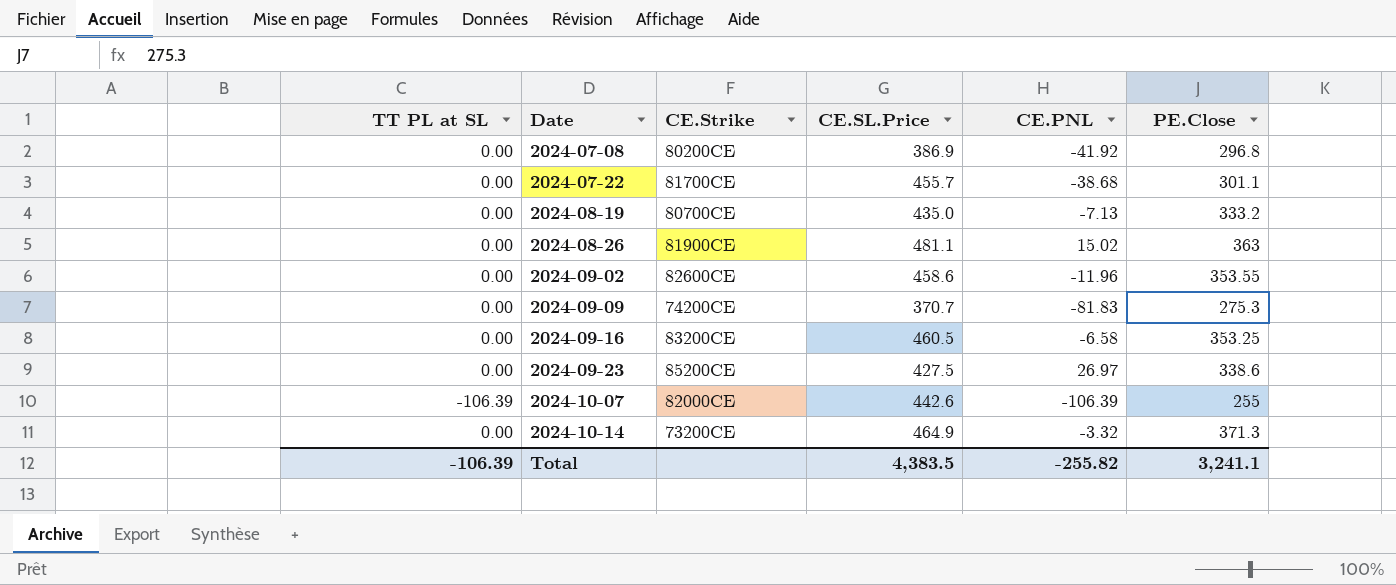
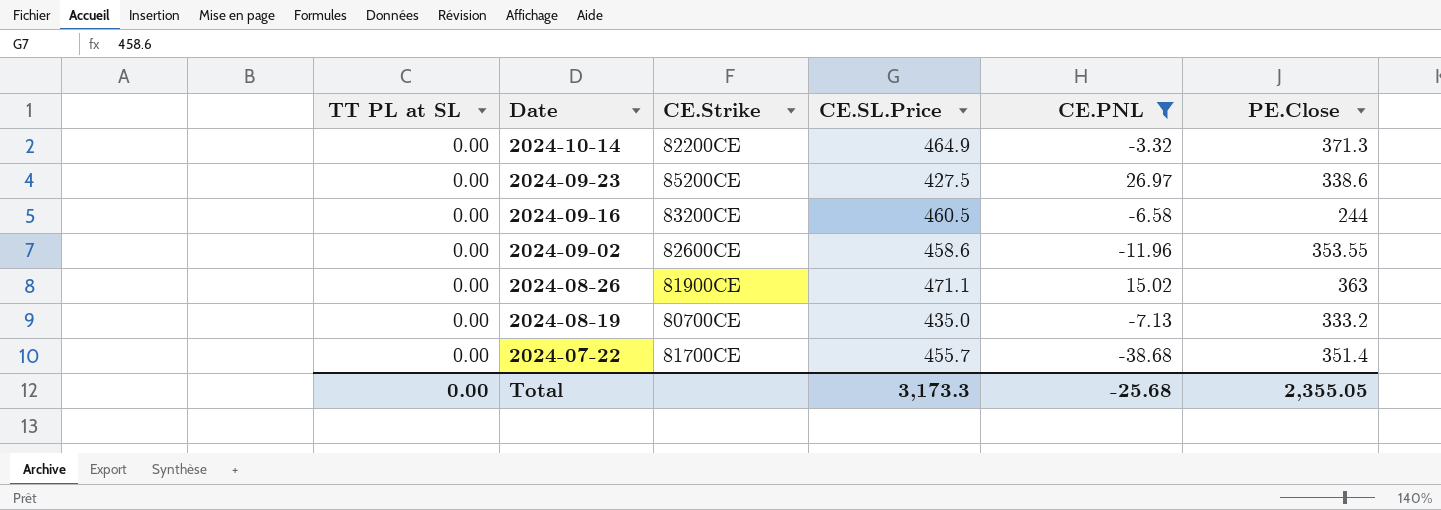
filter: none -> CE.PNL >= -38.68
row order: Date ascending -> Date descending
2024-10-14 | CE.Strike: 73200CE -> 82200CE
2024-09-16 | PE.Close: 353.25 -> 244
2024-08-26 | CE.SL.Price: 481.1 -> 471.1
2024-07-22 | PE.Close: 301.1 -> 351.4
Total | TT PL at SL: -106.39 -> 0.00
Total | CE.SL.Price: 4,383.5 -> 3,173.3
Total | CE.PNL: -255.82 -> -25.68
Total | PE.Close: 3,241.1 -> 2,355.05

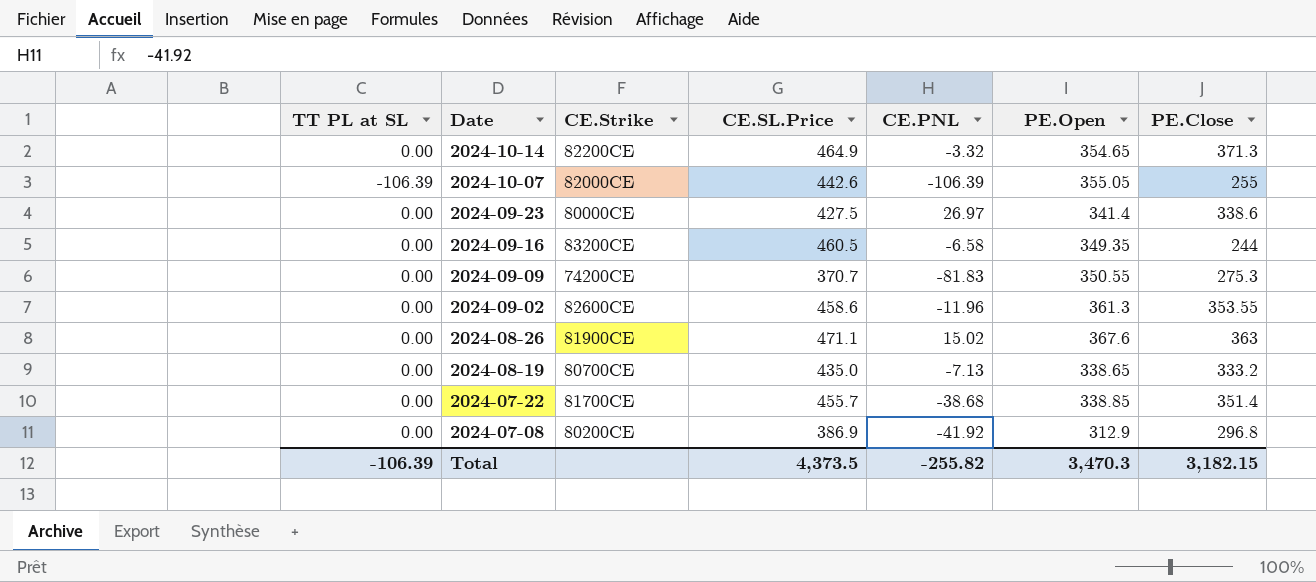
filter: CE.PNL >= -38.68 -> none
column PE.Open | position: none -> 6
2024-09-23 | CE.Strike: 85200CE -> 80000CE
Total | TT PL at SL: 0.00 -> -106.39
Total | CE.SL.Price: 3,173.3 -> 4,373.5
Total | CE.PNL: -25.68 -> -255.82
Total | PE.Close: 2,355.05 -> 3,182.15

